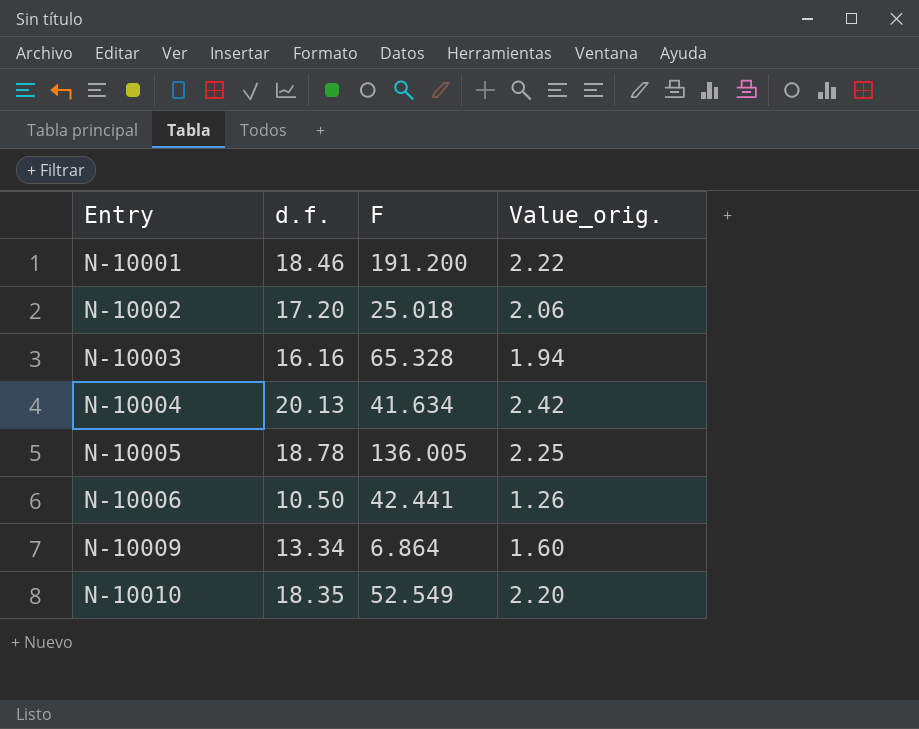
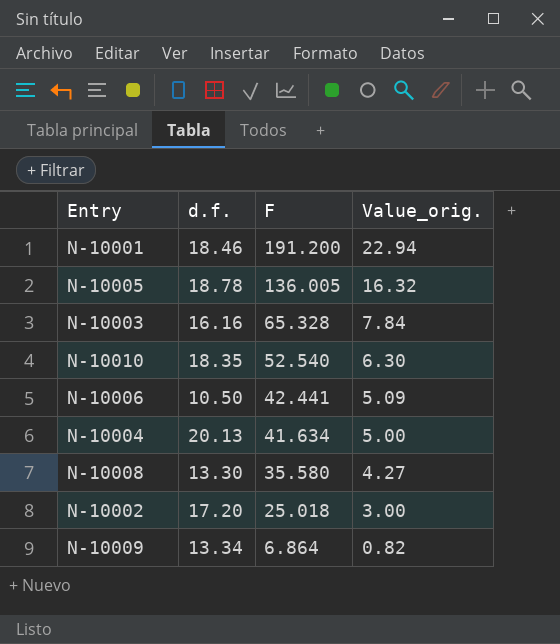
row order: Entry ascending -> F descending
column Value_orig. | formula: [d.f.] * 0.12 -> [F] * 0.12
N-10010 | F: 52.549 -> 52.540
row N-10008: none -> 13.30 | 35.580 | 4.27

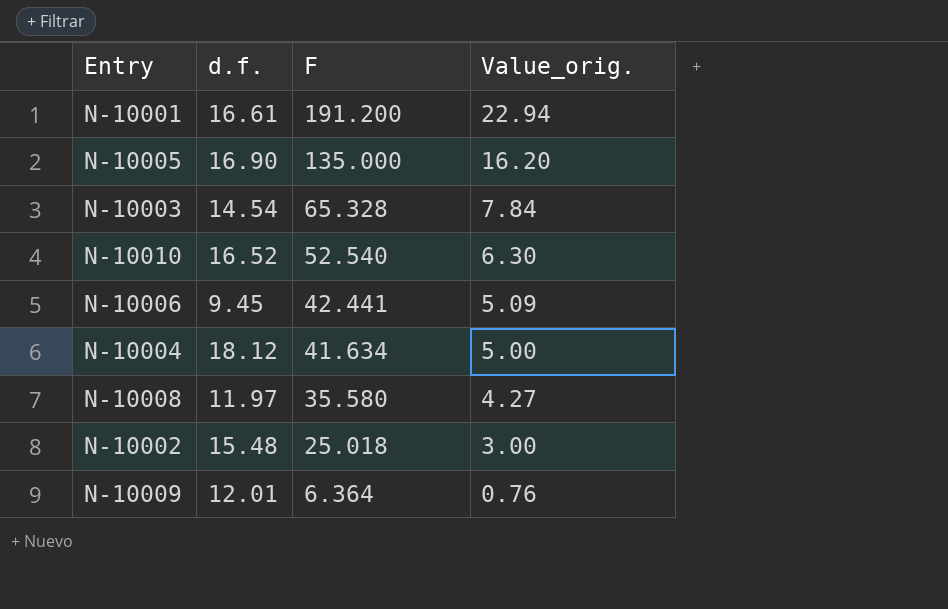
N-10001 | d.f.: 18.46 -> 16.61
N-10005 | d.f.: 18.78 -> 16.90
N-10005 | F: 136.005 -> 135.000
N-10005 | Value_orig.: 16.32 -> 16.20
N-10003 | d.f.: 16.16 -> 14.54
N-10010 | d.f.: 18.35 -> 16.52
N-10006 | d.f.: 10.50 -> 9.45
N-10004 | d.f.: 20.13 -> 18.12
N-10008 | d.f.: 13.30 -> 11.97
N-10002 | d.f.: 17.20 -> 15.48
N-10009 | d.f.: 13.34 -> 12.01
N-10009 | F: 6.864 -> 6.364
N-10009 | Value_orig.: 0.82 -> 0.76

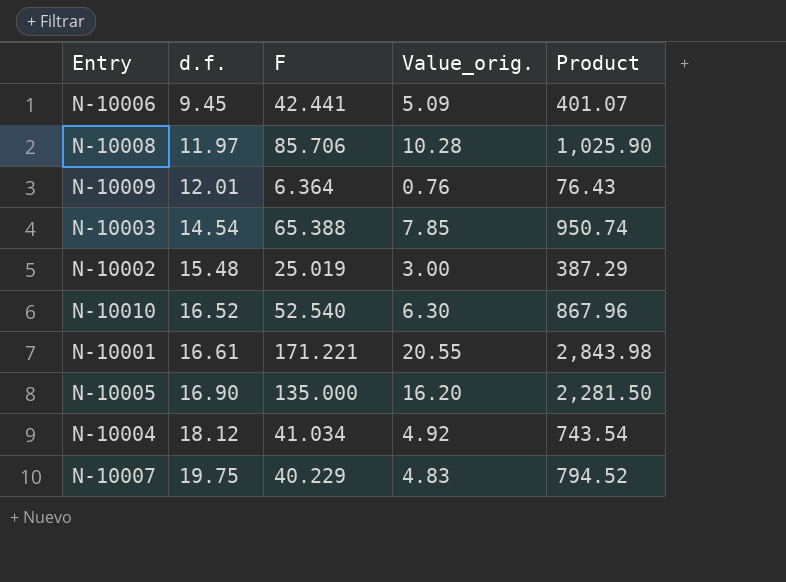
row order: F descending -> d.f. ascending
column Product | formula: none -> [d.f.] * [F]
N-10008 | F: 35.580 -> 85.706
N-10008 | Value_orig.: 4.27 -> 10.28
N-10003 | F: 65.328 -> 65.388
N-10003 | Value_orig.: 7.84 -> 7.85
N-10002 | F: 25.018 -> 25.019
N-10001 | F: 191.200 -> 171.221
N-10001 | Value_orig.: 22.94 -> 20.55
N-10004 | F: 41.634 -> 41.034
N-10004 | Value_orig.: 5.00 -> 4.92
row N-10007: none -> 19.75 | 40.229 | 4.83 | 794.52

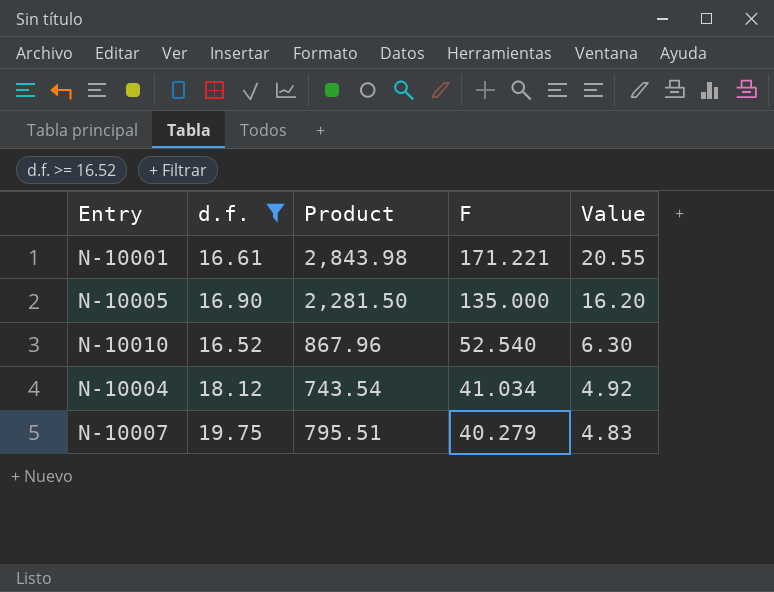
filter: none -> d.f. >= 16.52
row order: d.f. ascending -> F descending
column Product | position: 5 -> 3
column name: Value_orig. -> Value
N-10007 | Product: 794.52 -> 795.51
N-10007 | F: 40.229 -> 40.279

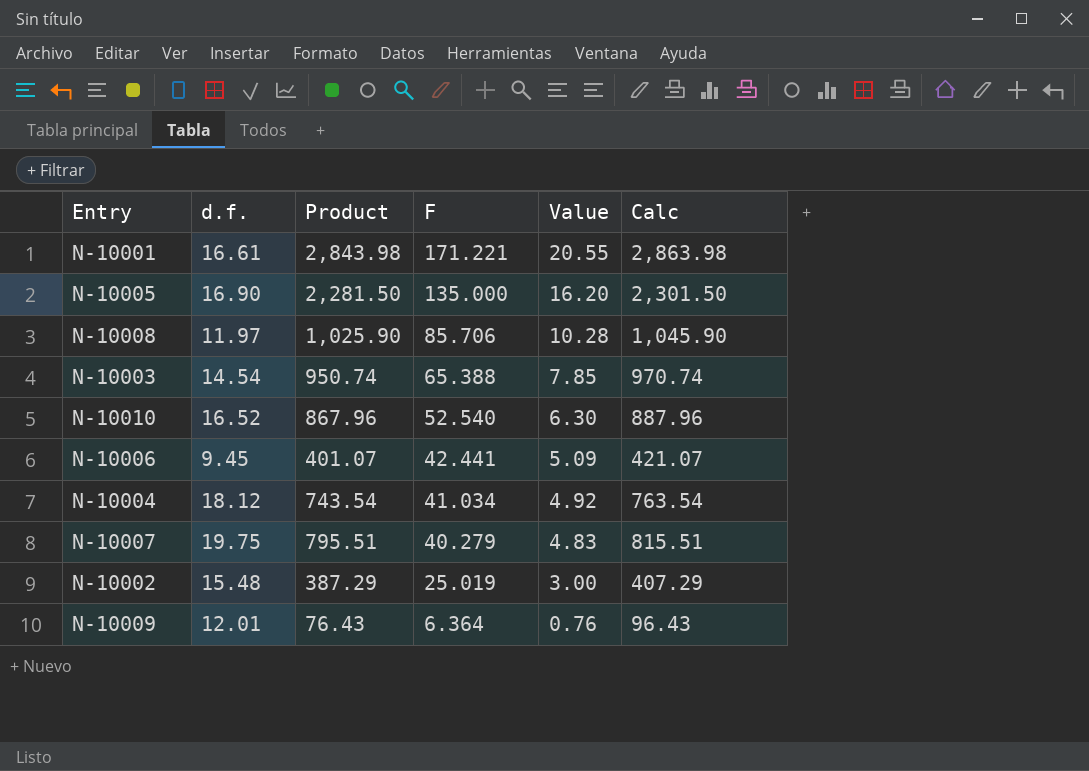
filter: d.f. >= 16.52 -> none
column Calc | formula: none -> [Product] + 20

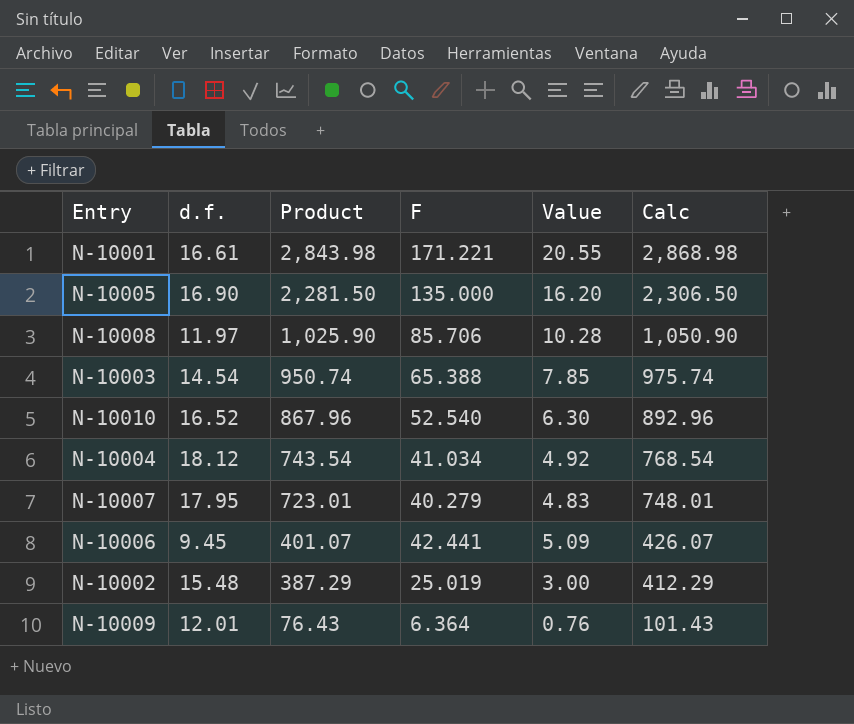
row order: F descending -> Product descending
column Calc | formula: [Product] + 20 -> [Product] + 25
N-10007 | d.f.: 19.75 -> 17.95
N-10007 | Product: 795.51 -> 723.01

